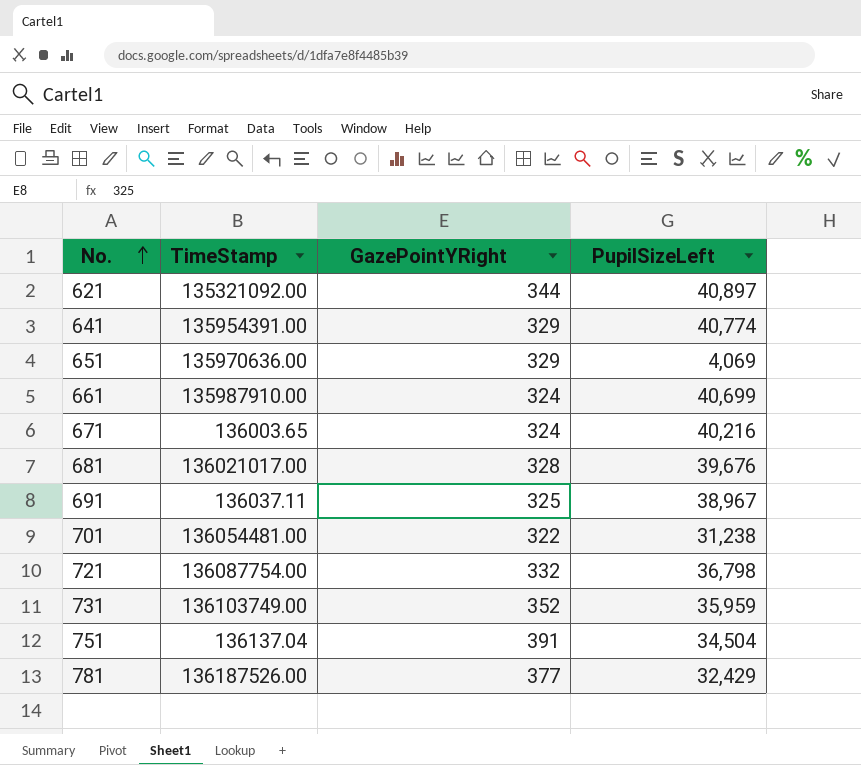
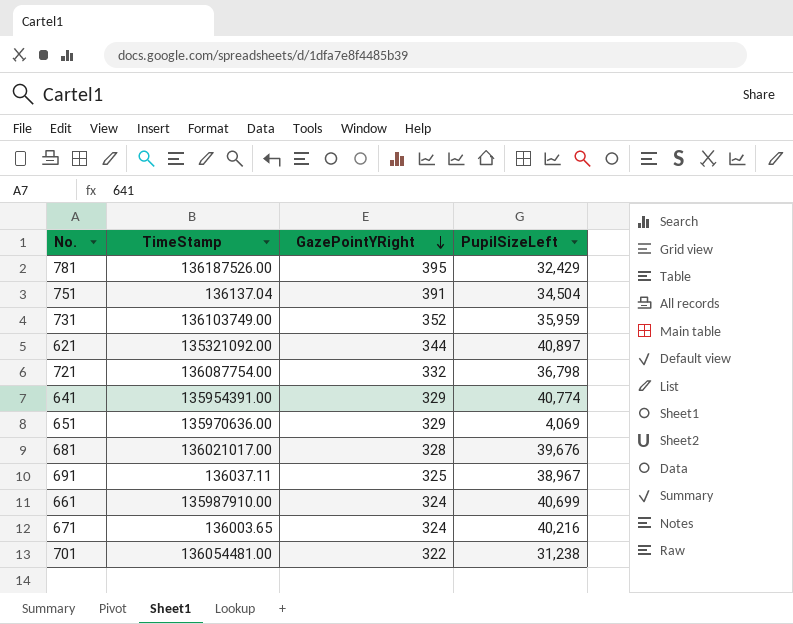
row order: No. ascending -> GazePointYRight descending
781 | GazePointYRight: 377 -> 395

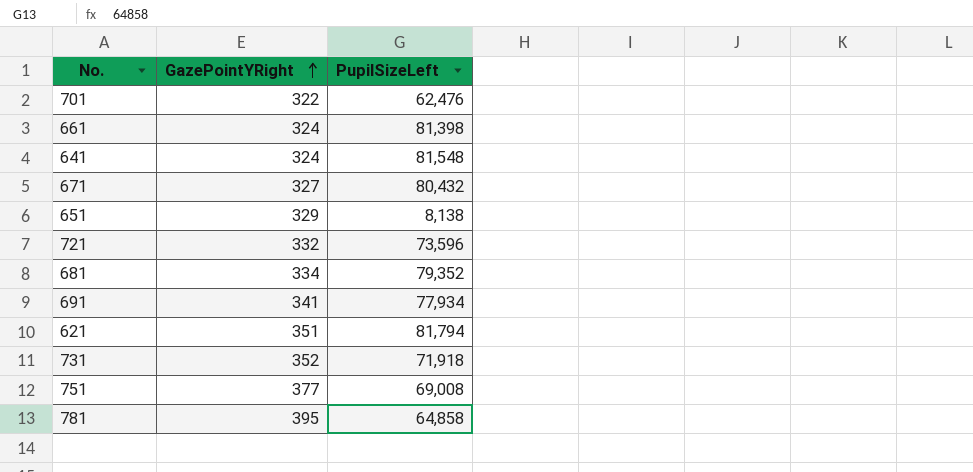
row order: GazePointYRight descending -> GazePointYRight ascending
column TimeStamp | position: 2 -> none
701 | PupilSizeLeft: 31,238 -> 62,476
661 | PupilSizeLeft: 40,699 -> 81,398
641 | GazePointYRight: 329 -> 324
641 | PupilSizeLeft: 40,774 -> 81,548
671 | GazePointYRight: 324 -> 327
671 | PupilSizeLeft: 40,216 -> 80,432
651 | PupilSizeLeft: 4,069 -> 8,138
721 | PupilSizeLeft: 36,798 -> 73,596
681 | GazePointYRight: 328 -> 334
681 | PupilSizeLeft: 39,676 -> 79,352
691 | GazePointYRight: 325 -> 341
691 | PupilSizeLeft: 38,967 -> 77,934
621 | GazePointYRight: 344 -> 351
621 | PupilSizeLeft: 40,897 -> 81,794
731 | PupilSizeLeft: 35,959 -> 71,918
751 | GazePointYRight: 391 -> 377
751 | PupilSizeLeft: 34,504 -> 69,008
781 | PupilSizeLeft: 32,429 -> 64,858

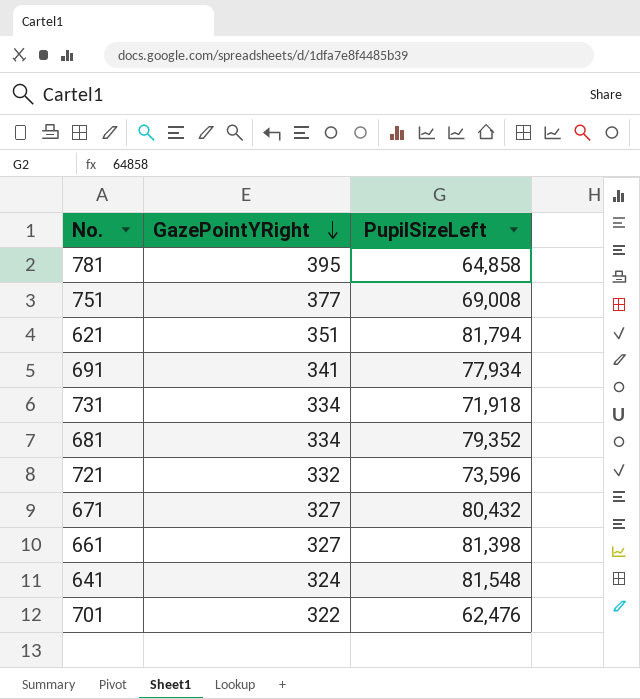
row order: GazePointYRight ascending -> GazePointYRight descending
row 651: 329 | 8,138 -> none
731 | GazePointYRight: 352 -> 334
661 | GazePointYRight: 324 -> 327

